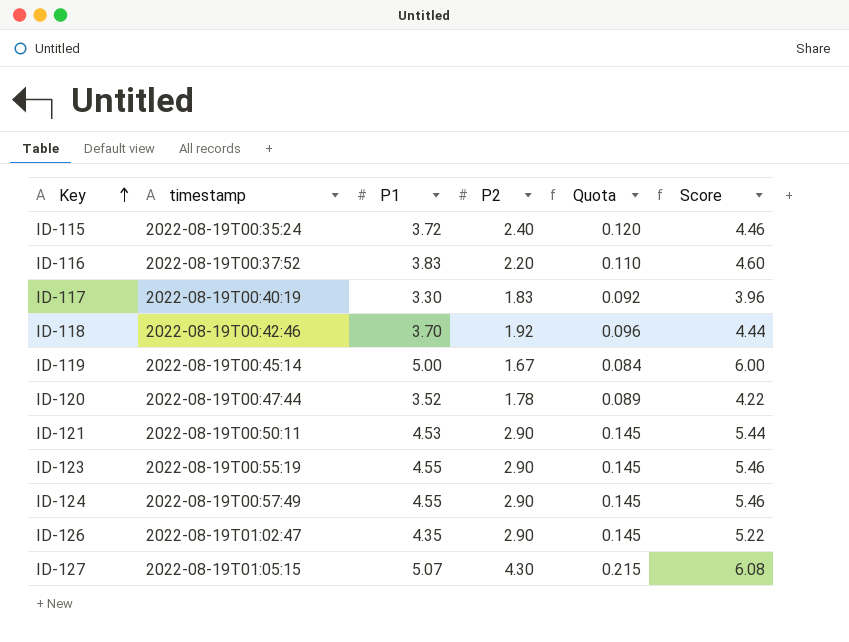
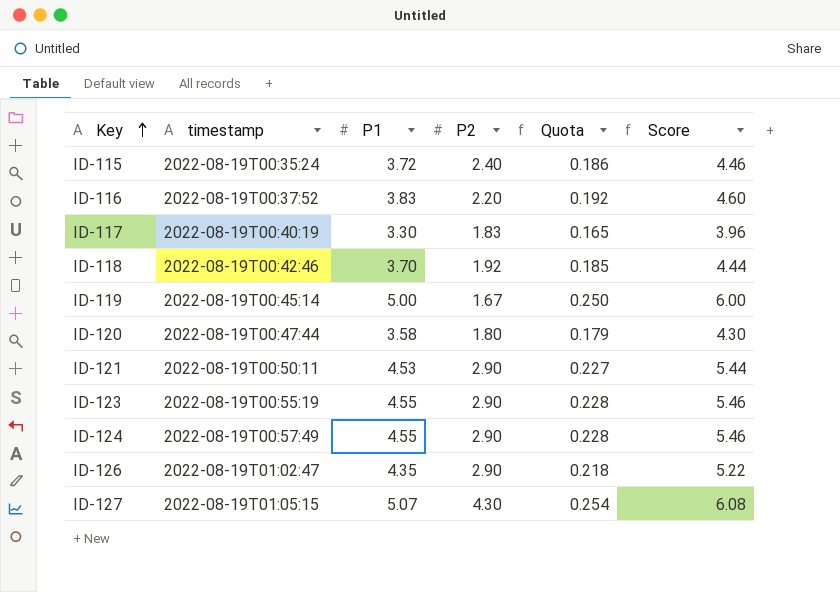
column Quota | formula: [P2] * 0.05 -> [P1] * 0.05
ID-120 | P1: 3.52 -> 3.58
ID-120 | P2: 1.78 -> 1.80
ID-120 | Score: 4.22 -> 4.30

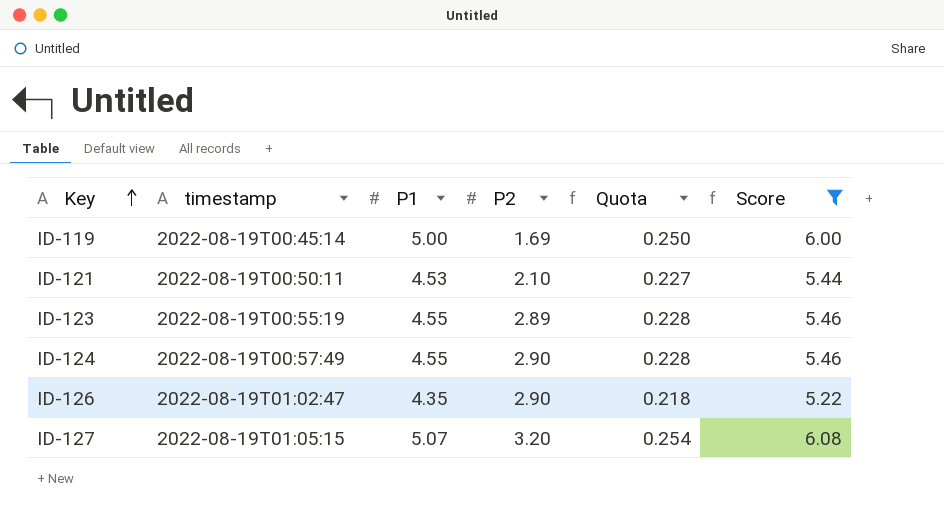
filter: none -> Score >= 5.22
ID-119 | P2: 1.67 -> 1.69
ID-121 | P2: 2.90 -> 2.10
ID-123 | P2: 2.90 -> 2.89
ID-127 | P2: 4.30 -> 3.20

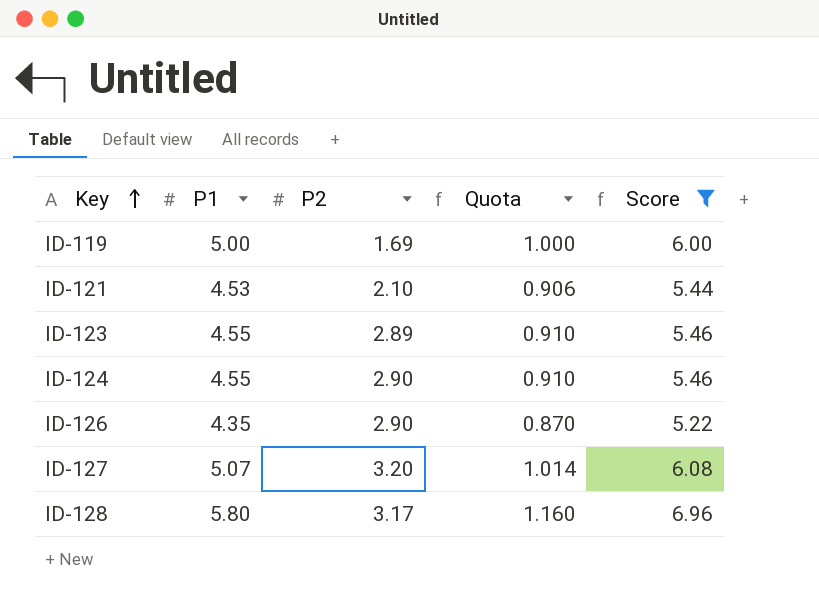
column timestamp | position: 2 -> none
column Quota | formula: [P1] * 0.05 -> [P1] * 0.2
row ID-128: none -> 5.80 | 3.17 | 1.160 | 6.96

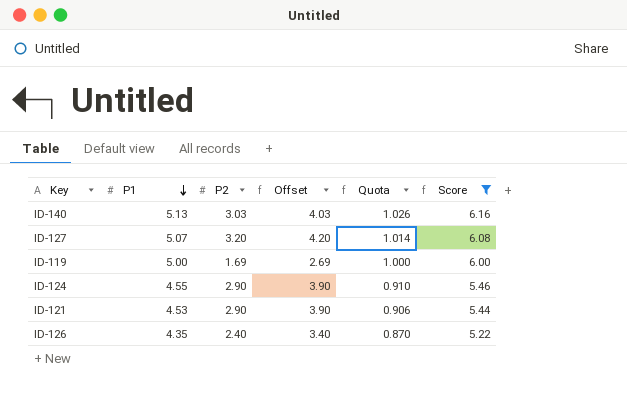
row order: Key ascending -> P1 descending
column Offset | formula: none -> [P2] + 1
row ID-123: 4.55 | 2.89 | 0.910 | 5.46 -> none
row ID-128: 5.80 | 3.17 | 1.160 | 6.96 -> none
row ID-140: none -> 5.13 | 3.03 | 4.03 | 1.026 | 6.16
ID-121 | P2: 2.10 -> 2.90
ID-126 | P2: 2.90 -> 2.40

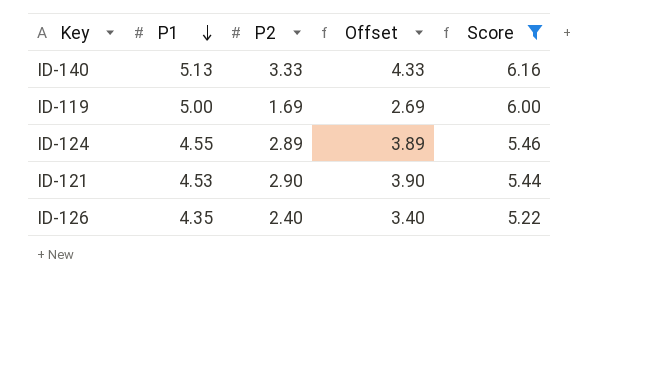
column Quota | formula: [P1] * 0.2 -> none
row ID-127: 5.07 | 3.20 | 4.20 | 1.014 | 6.08 -> none
ID-140 | P2: 3.03 -> 3.33
ID-140 | Offset: 4.03 -> 4.33
ID-124 | P2: 2.90 -> 2.89
ID-124 | Offset: 3.90 -> 3.89

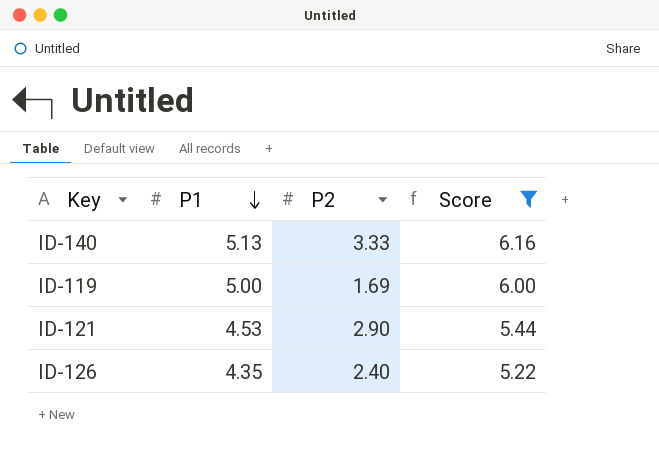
column Offset | formula: [P2] + 1 -> none
row ID-124: 4.55 | 2.89 | 3.89 | 5.46 -> none

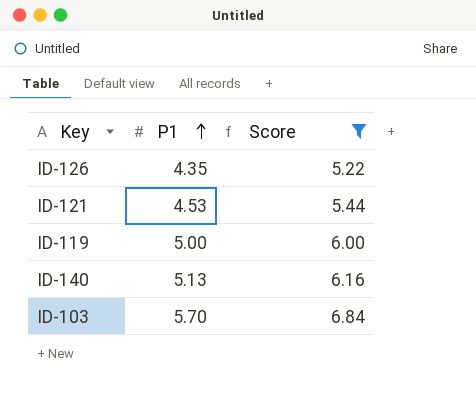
row order: P1 descending -> P1 ascending
column P2 | position: 3 -> none
row ID-103: none -> 5.70 | 6.84

